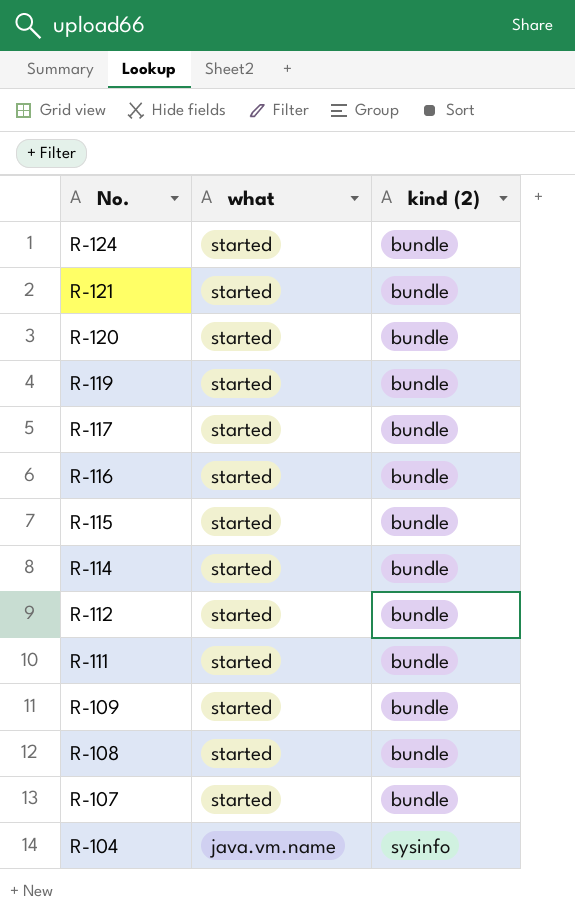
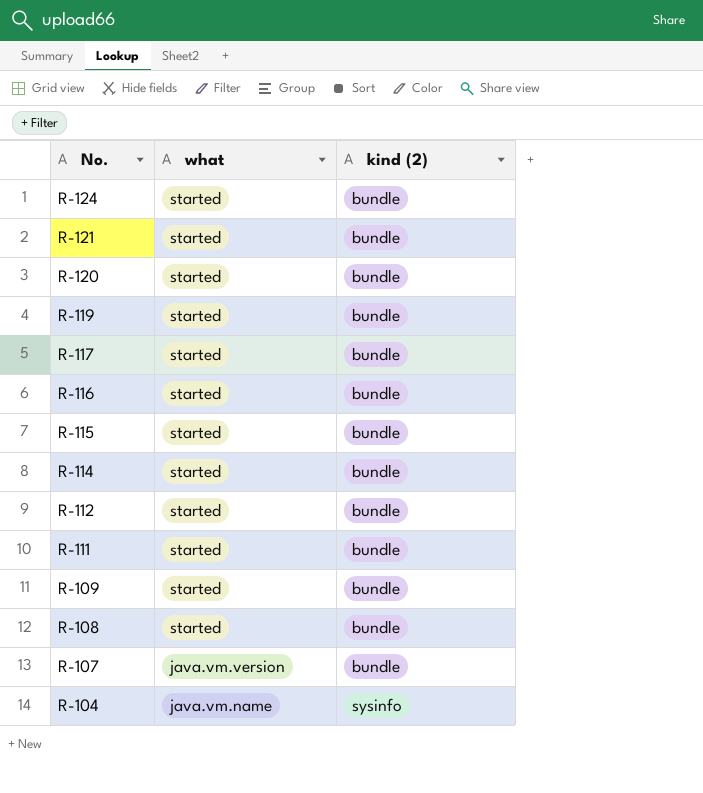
R-107 | what: started -> java.vm.version

